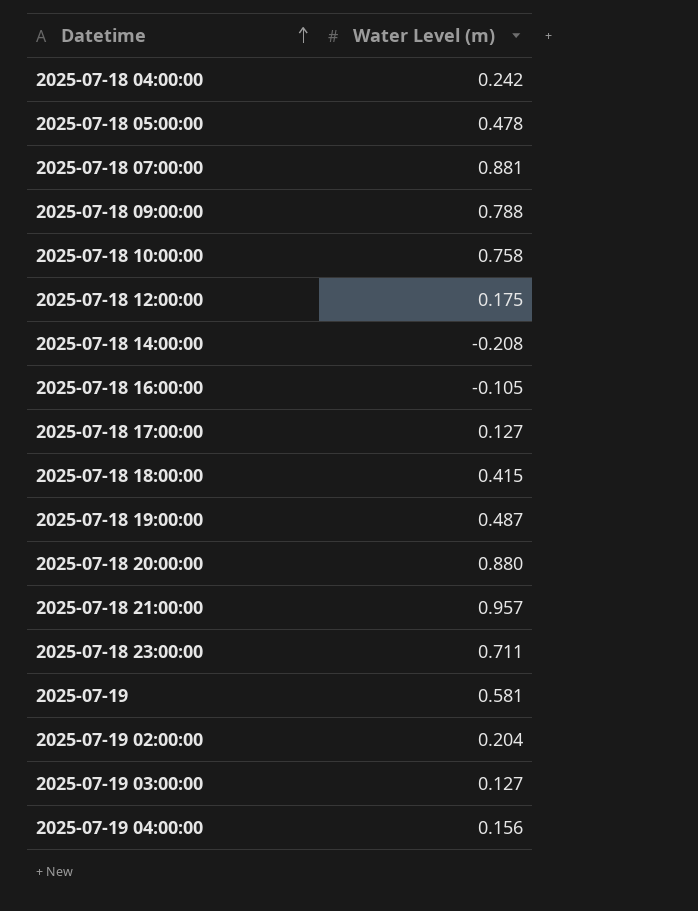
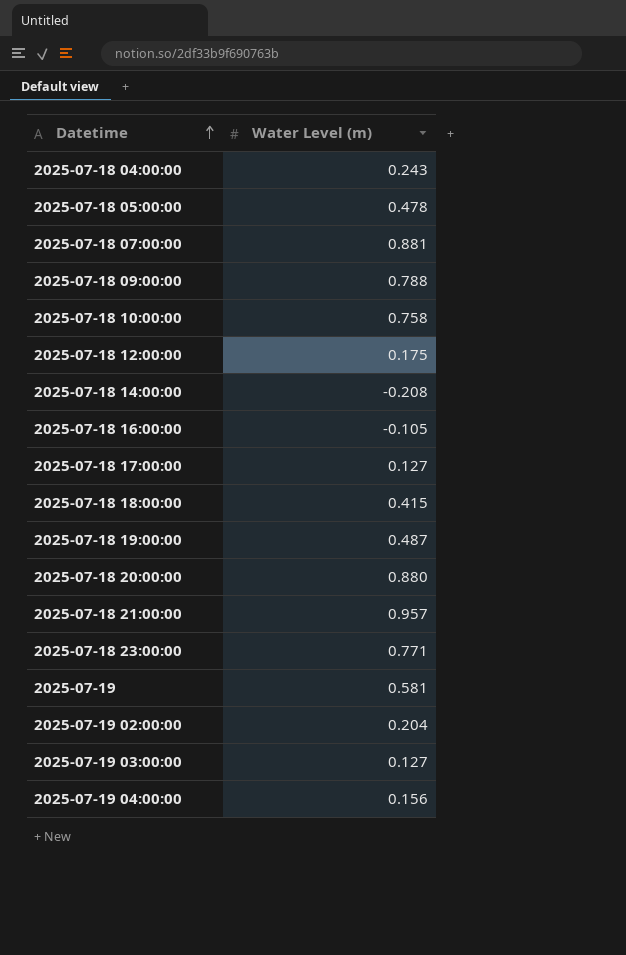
2025-07-18 04:00:00 | Water Level (m): 0.242 -> 0.243
2025-07-18 23:00:00 | Water Level (m): 0.711 -> 0.771

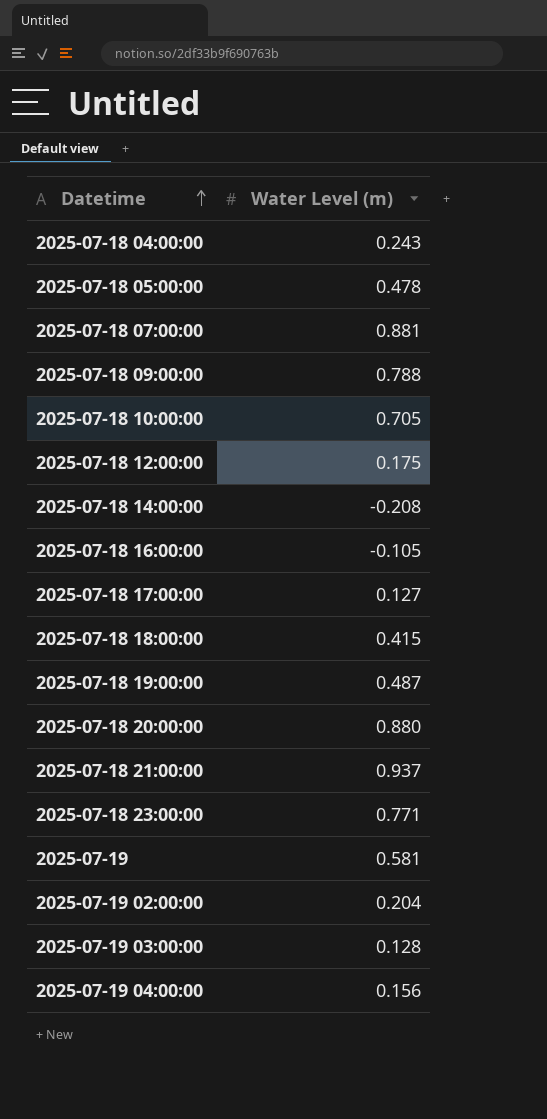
2025-07-18 10:00:00 | Water Level (m): 0.758 -> 0.705
2025-07-18 21:00:00 | Water Level (m): 0.957 -> 0.937
2025-07-19 03:00:00 | Water Level (m): 0.127 -> 0.128

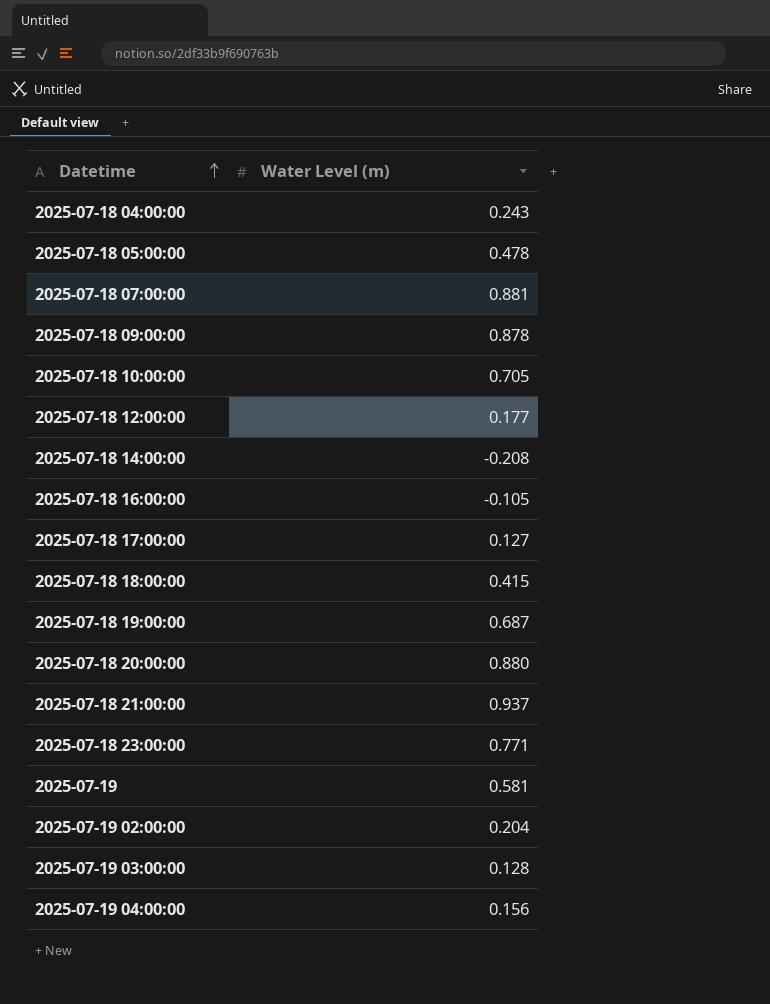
2025-07-18 09:00:00 | Water Level (m): 0.788 -> 0.878
2025-07-18 12:00:00 | Water Level (m): 0.175 -> 0.177
2025-07-18 19:00:00 | Water Level (m): 0.487 -> 0.687

